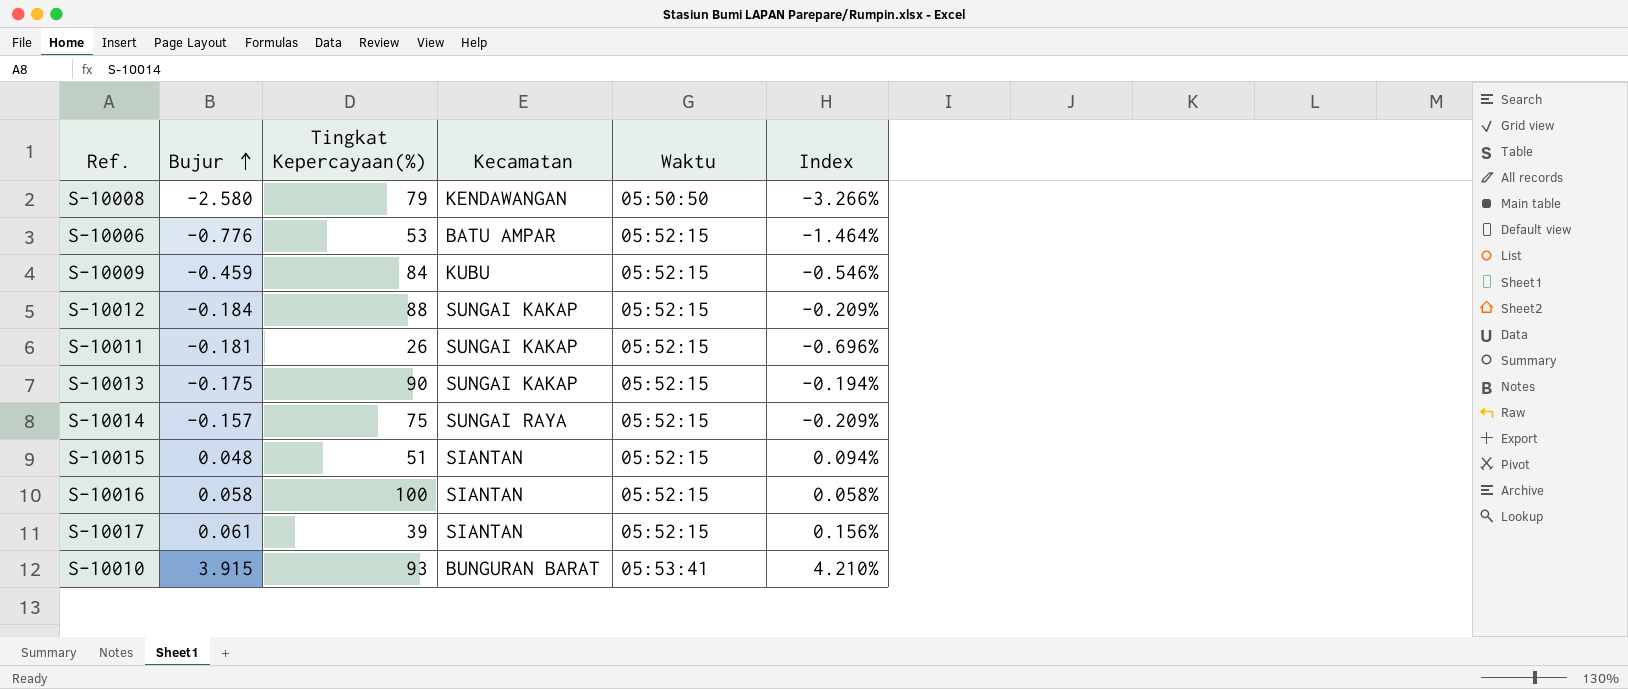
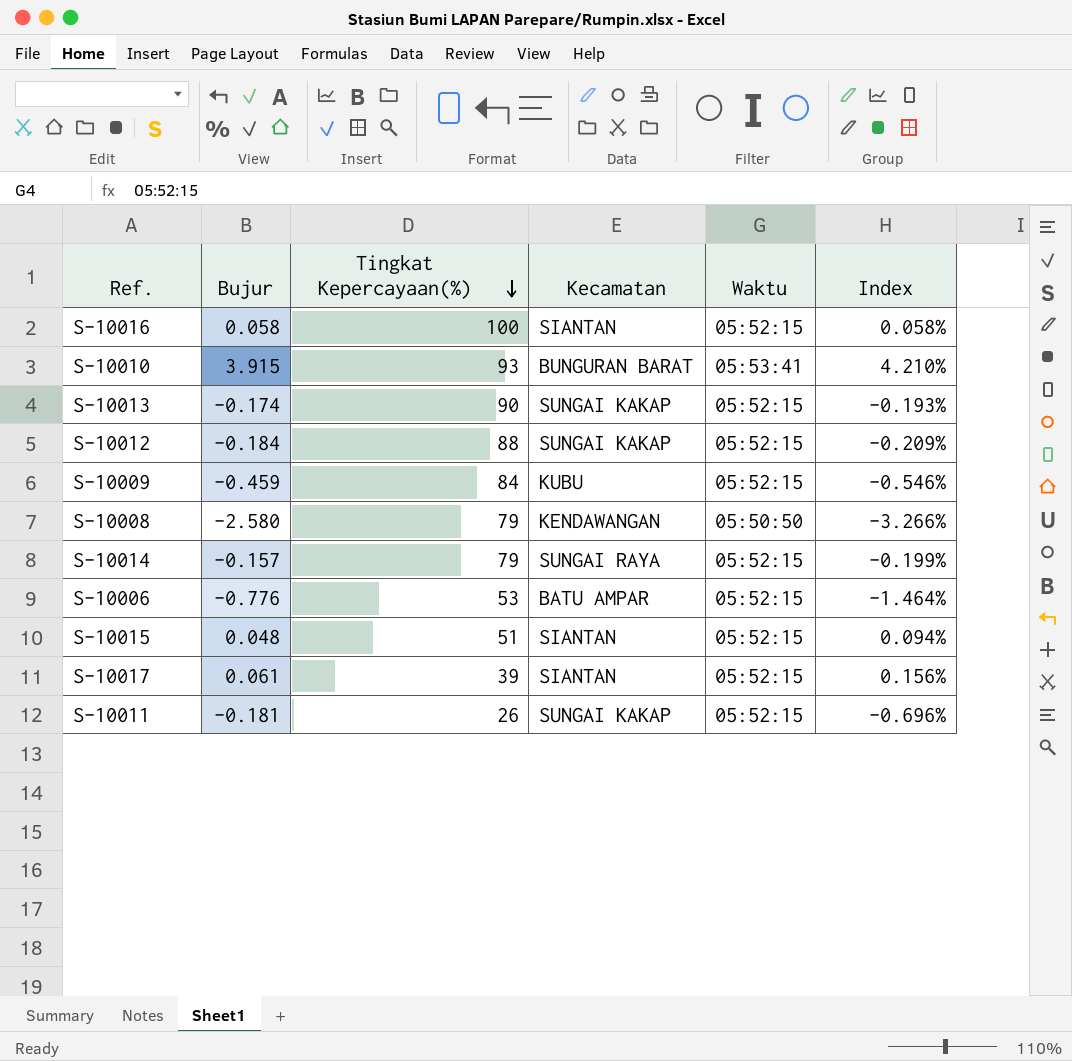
row order: Bujur ascending -> Tingkat Kepercayaan(%) descending
S-10013 | Bujur: -0.175 -> -0.174
S-10013 | Index: -0.194% -> -0.193%
S-10014 | Tingkat Kepercayaan(%): 75 -> 79
S-10014 | Index: -0.209% -> -0.199%

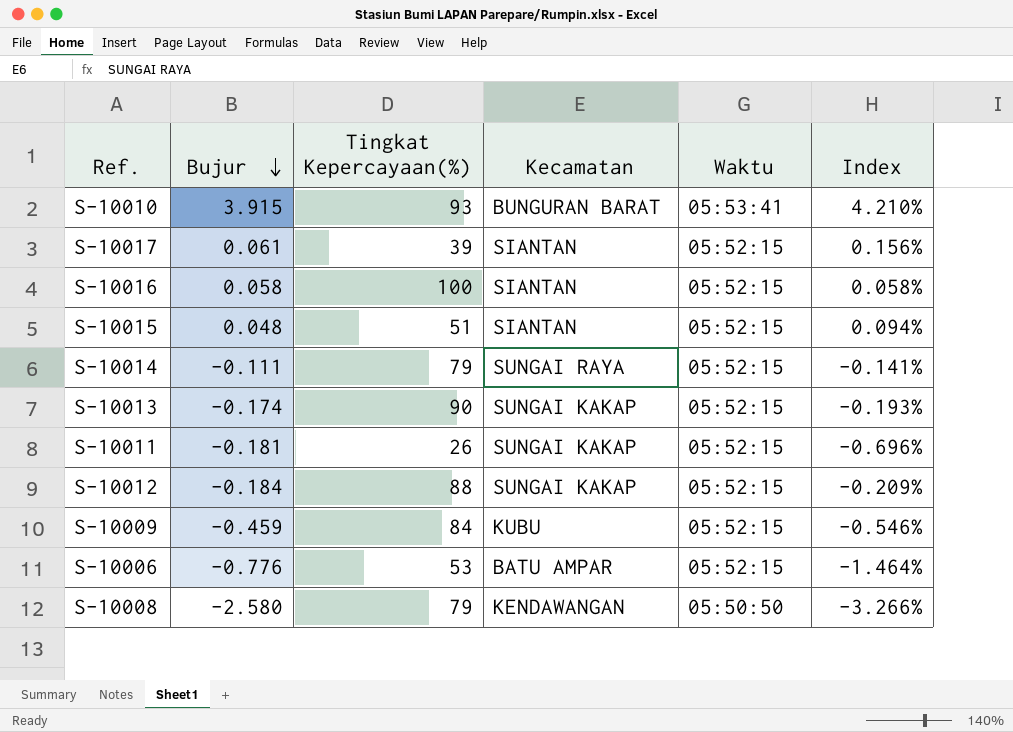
row order: Tingkat Kepercayaan(%) descending -> Bujur descending
S-10014 | Bujur: -0.157 -> -0.111
S-10014 | Index: -0.199% -> -0.141%

